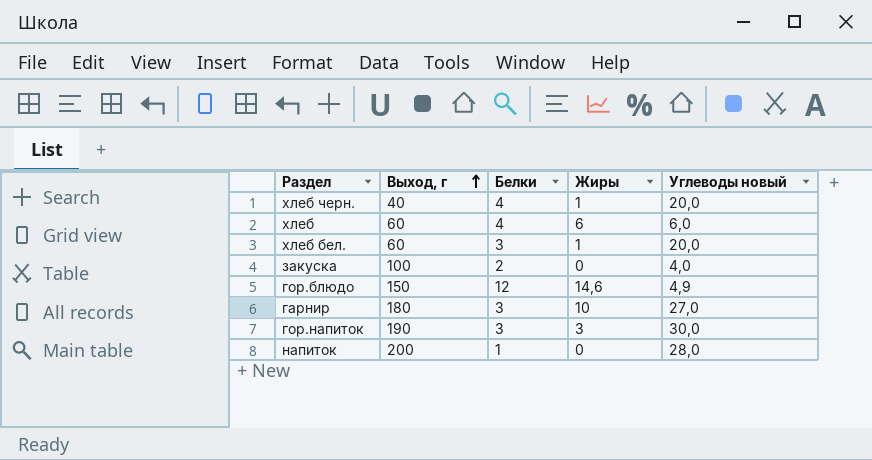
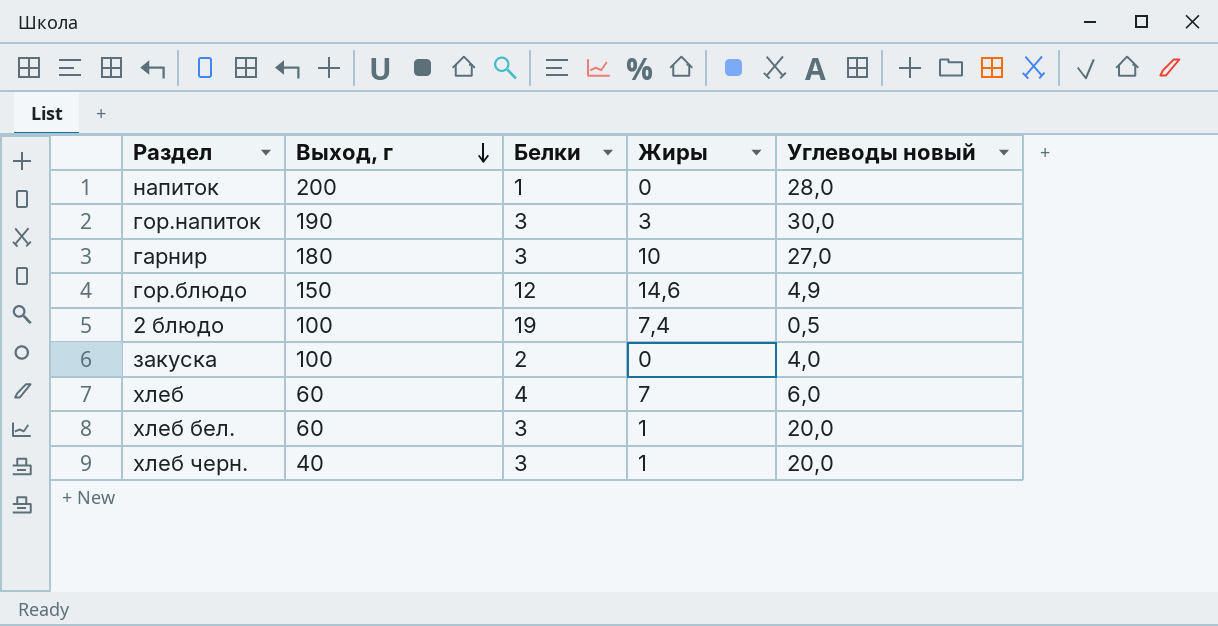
row order: Выход, г ascending -> Выход, г descending
row 2 блюдо: none -> 100 | 19 | 7,4 | 0,5
хлеб | Жиры: 6 -> 7
хлеб черн. | Белки: 4 -> 3

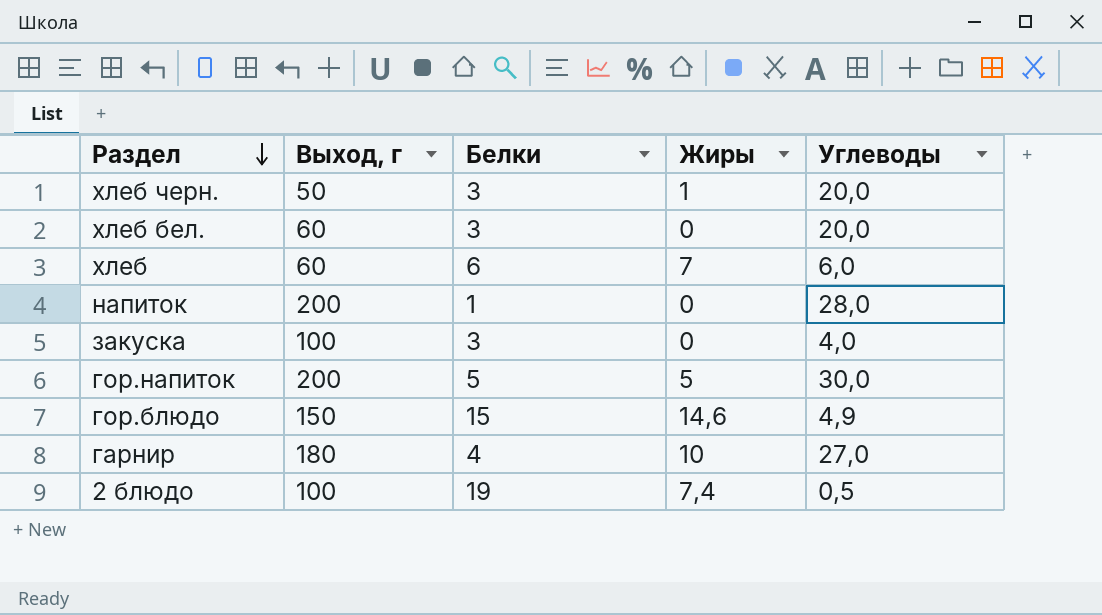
row order: Выход, г descending -> Раздел descending
column name: Углеводы новый -> Углеводы
хлеб черн. | Выход, г: 40 -> 50
хлеб бел. | Жиры: 1 -> 0
хлеб | Белки: 4 -> 6
закуска | Белки: 2 -> 3
гор.напиток | Выход, г: 190 -> 200
гор.напиток | Белки: 3 -> 5
гор.напиток | Жиры: 3 -> 5
гор.блюдо | Белки: 12 -> 15
гарнир | Белки: 3 -> 4

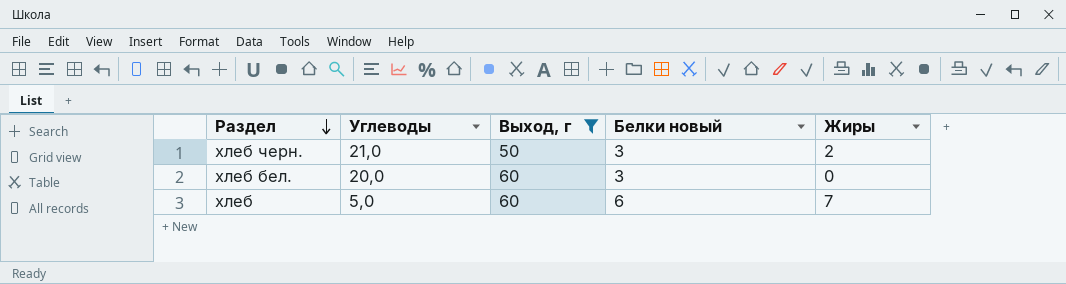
filter: none -> Выход, г <= 60
column Углеводы | position: 5 -> 2
column name: Белки -> Белки новый
хлеб черн. | Углеводы: 20,0 -> 21,0
хлеб черн. | Жиры: 1 -> 2
хлеб | Углеводы: 6,0 -> 5,0

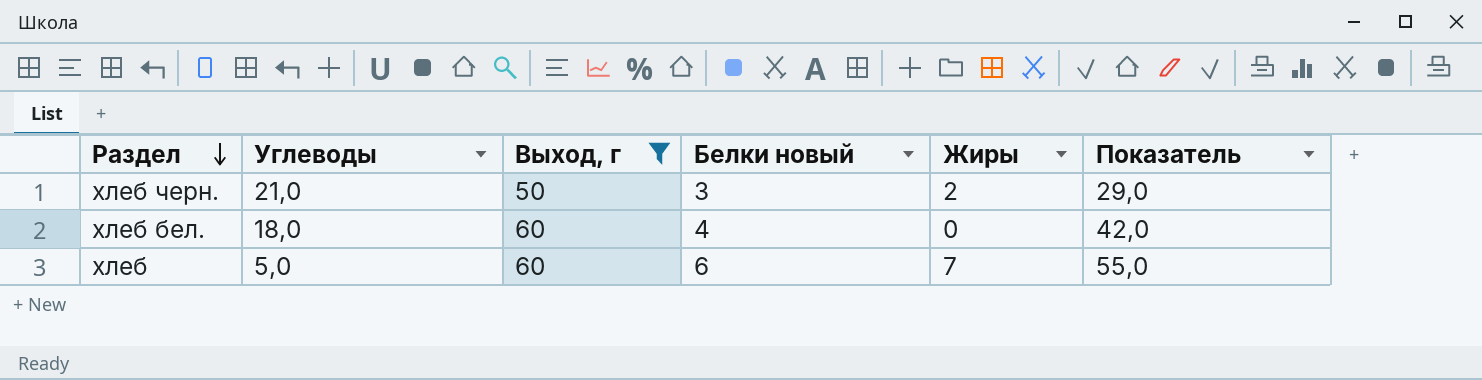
column Показатель | formula: none -> [Выход, г] - [Углеводы]
хлеб бел. | Углеводы: 20,0 -> 18,0
хлеб бел. | Белки новый: 3 -> 4

